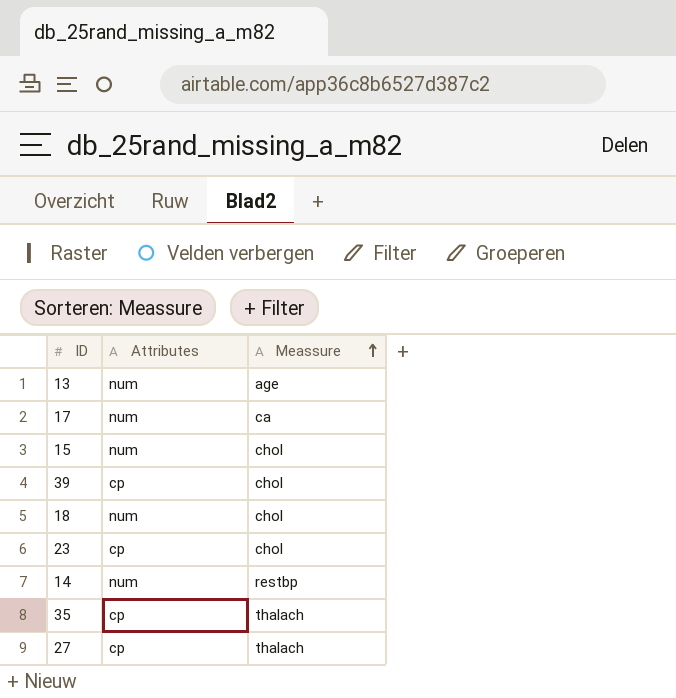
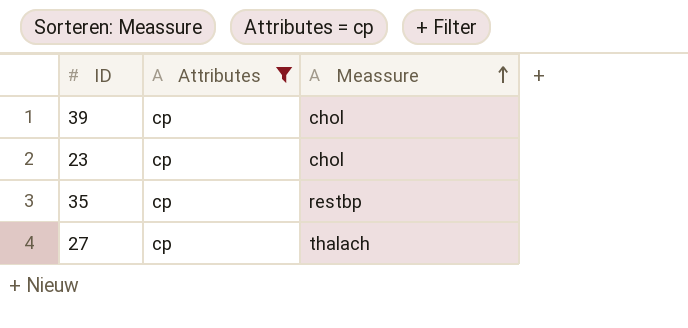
filter: none -> Attributes = cp
35 | Meassure: thalach -> restbp

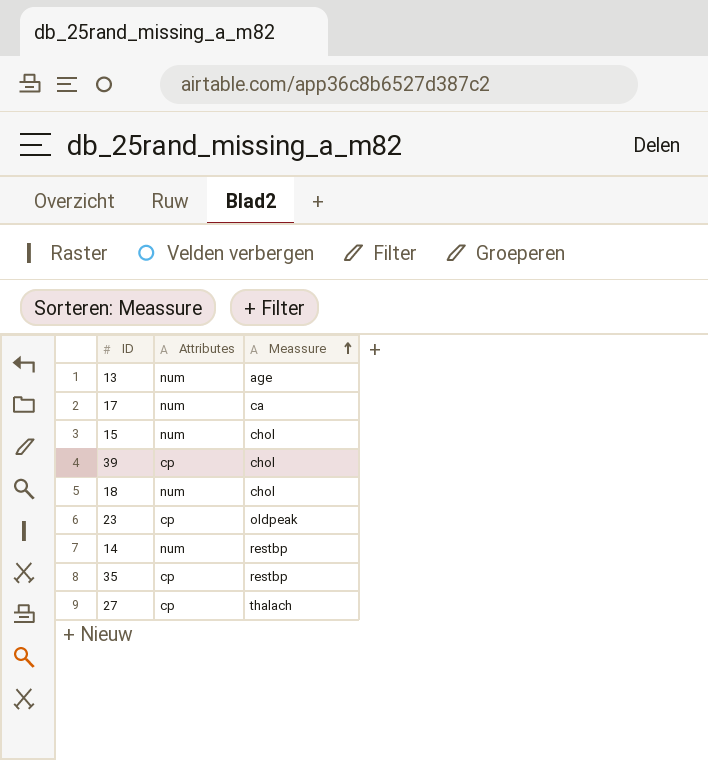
filter: Attributes = cp -> none
23 | Meassure: chol -> oldpeak

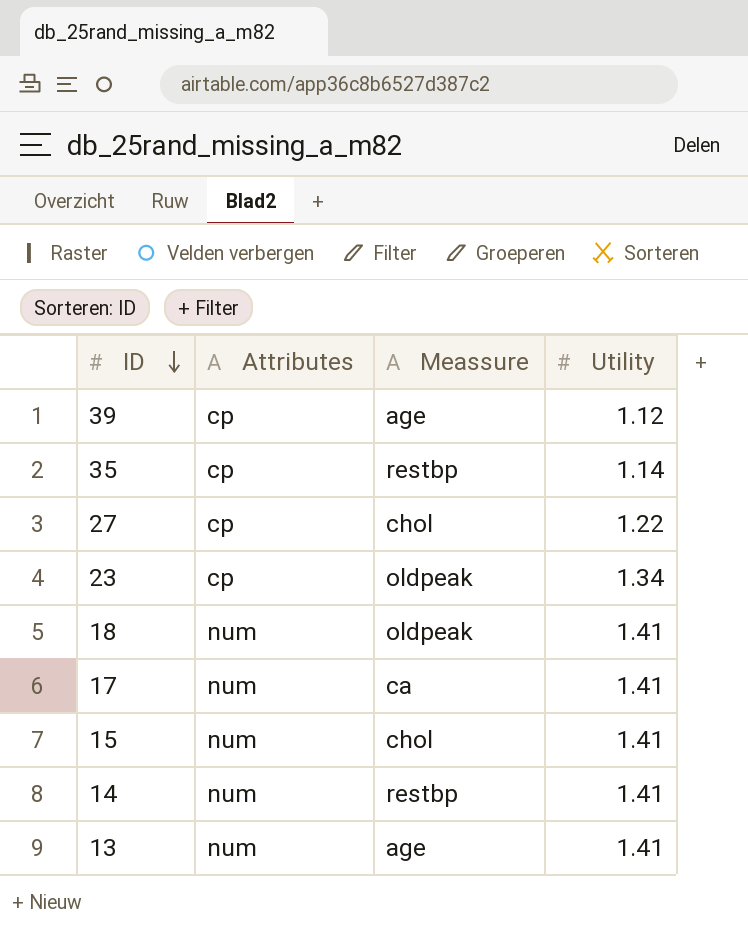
row order: Meassure ascending -> ID descending
column Utility | position: none -> 4
39 | Meassure: chol -> age
27 | Meassure: thalach -> chol
18 | Meassure: chol -> oldpeak

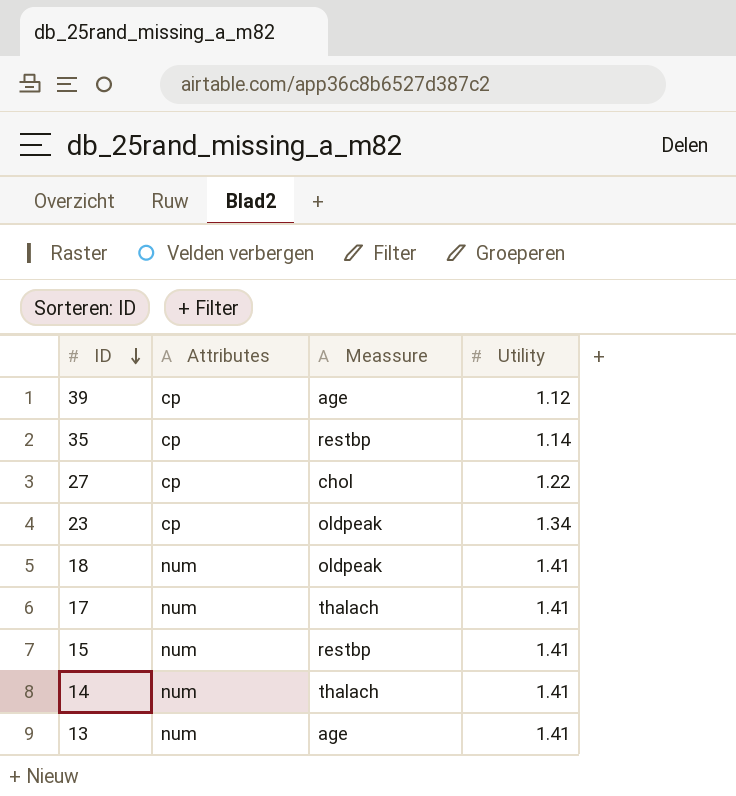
17 | Meassure: ca -> thalach
15 | Meassure: chol -> restbp
14 | Meassure: restbp -> thalach

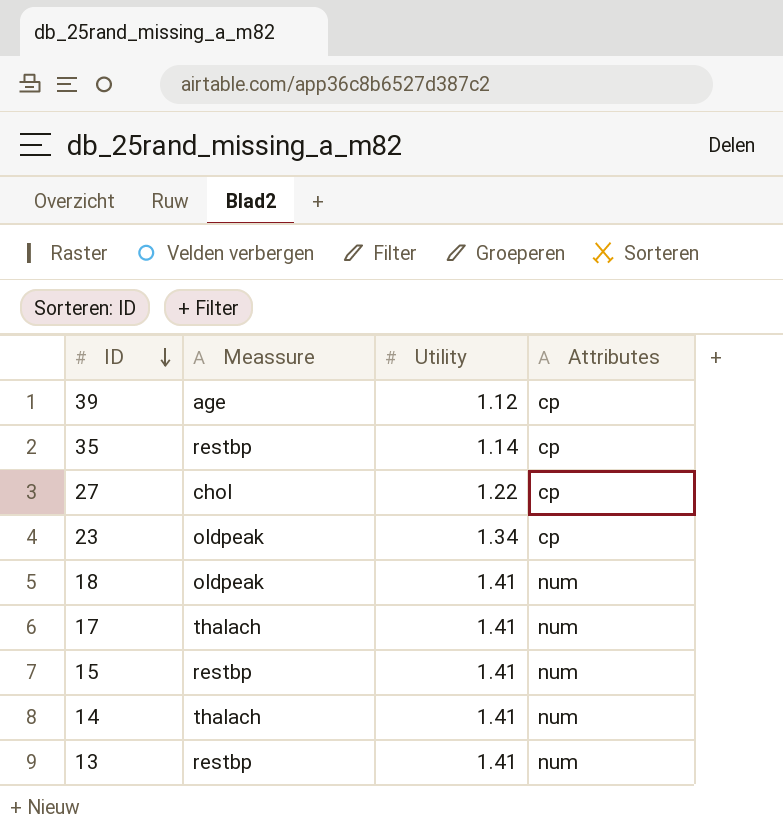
column Attributes | position: 2 -> 4
13 | Meassure: age -> restbp

